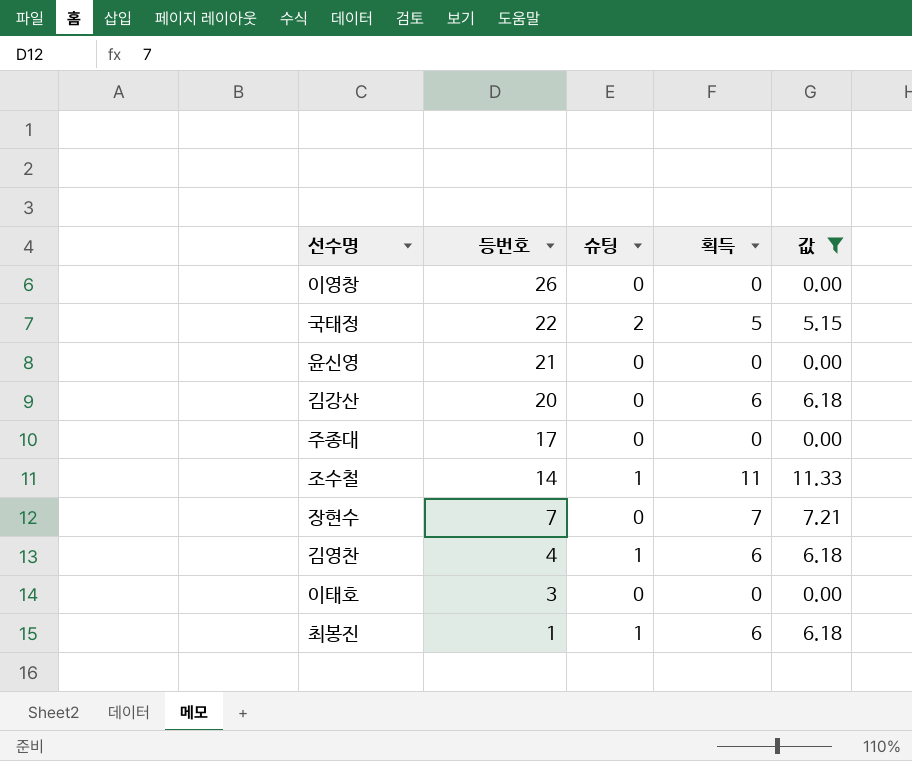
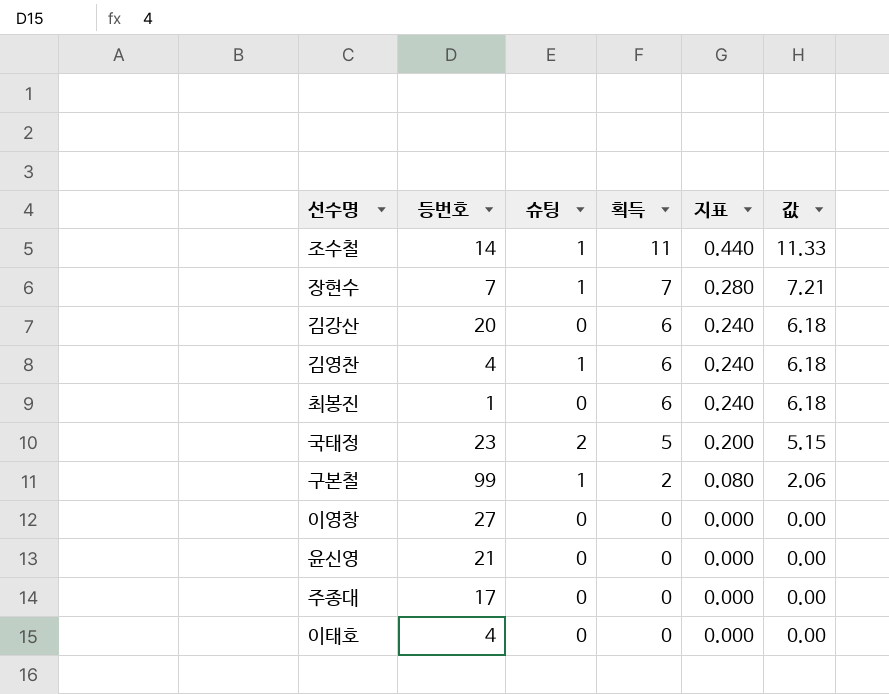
filter: 값 != 2.06 -> none
row order: 등번호 descending -> 획득 descending
column 지표 | formula: none -> [획득] * 0.04
장현수 | 슈팅: 0 -> 1
최봉진 | 슈팅: 1 -> 0
국태정 | 등번호: 22 -> 23
이영창 | 등번호: 26 -> 27
이태호 | 등번호: 3 -> 4

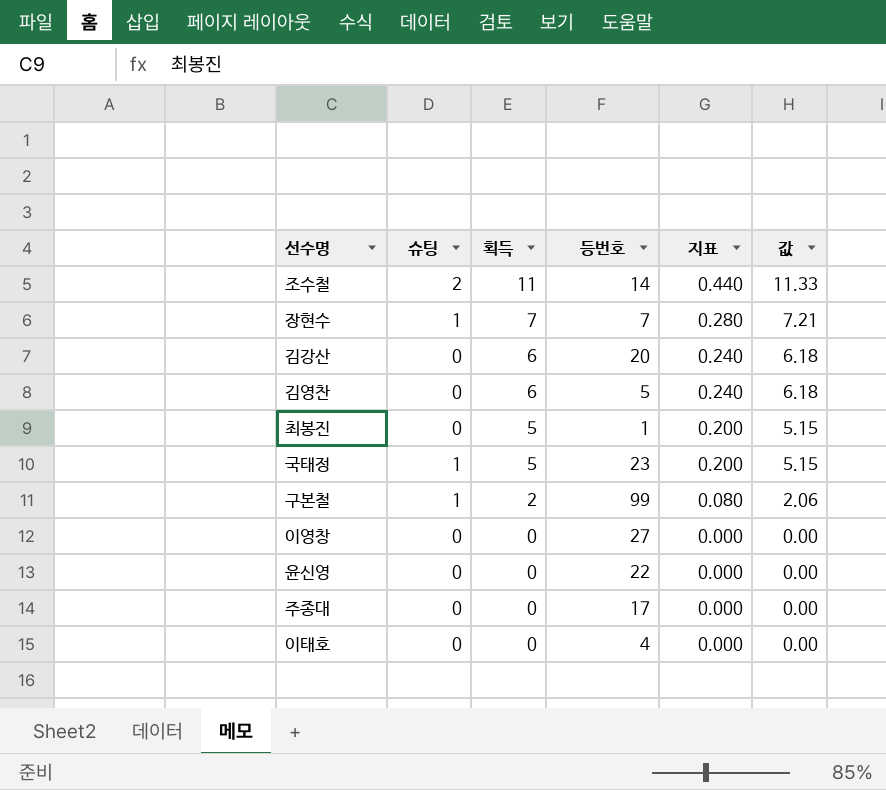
column 등번호 | position: 2 -> 4
조수철 | 슈팅: 1 -> 2
김영찬 | 슈팅: 1 -> 0
김영찬 | 등번호: 4 -> 5
최봉진 | 획득: 6 -> 5
최봉진 | 지표: 0.240 -> 0.200
최봉진 | 값: 6.18 -> 5.15
국태정 | 슈팅: 2 -> 1
윤신영 | 등번호: 21 -> 22

